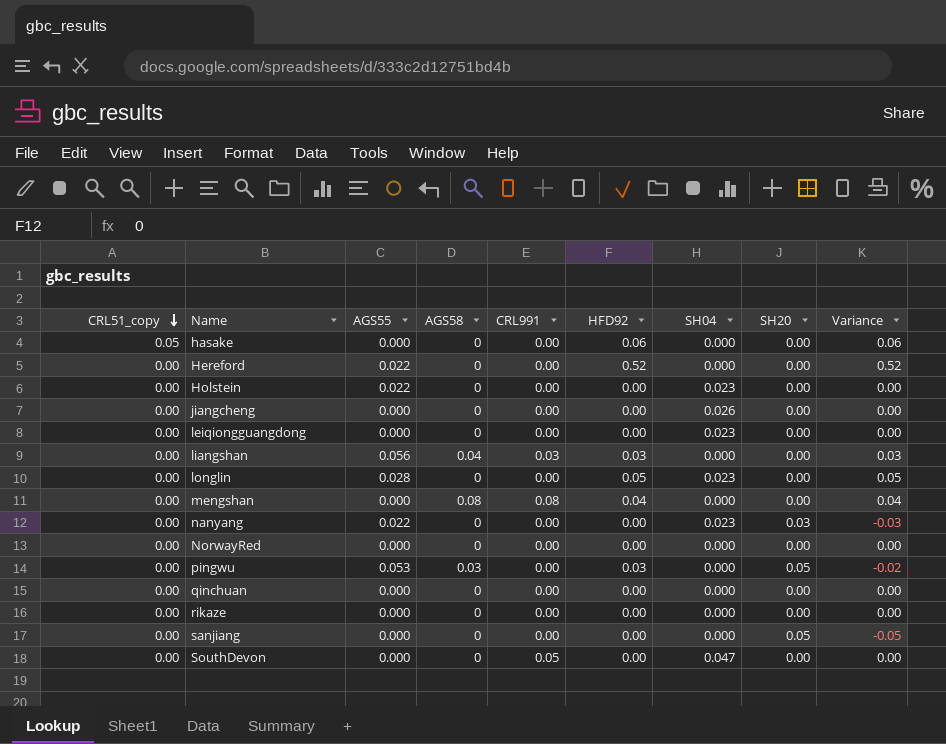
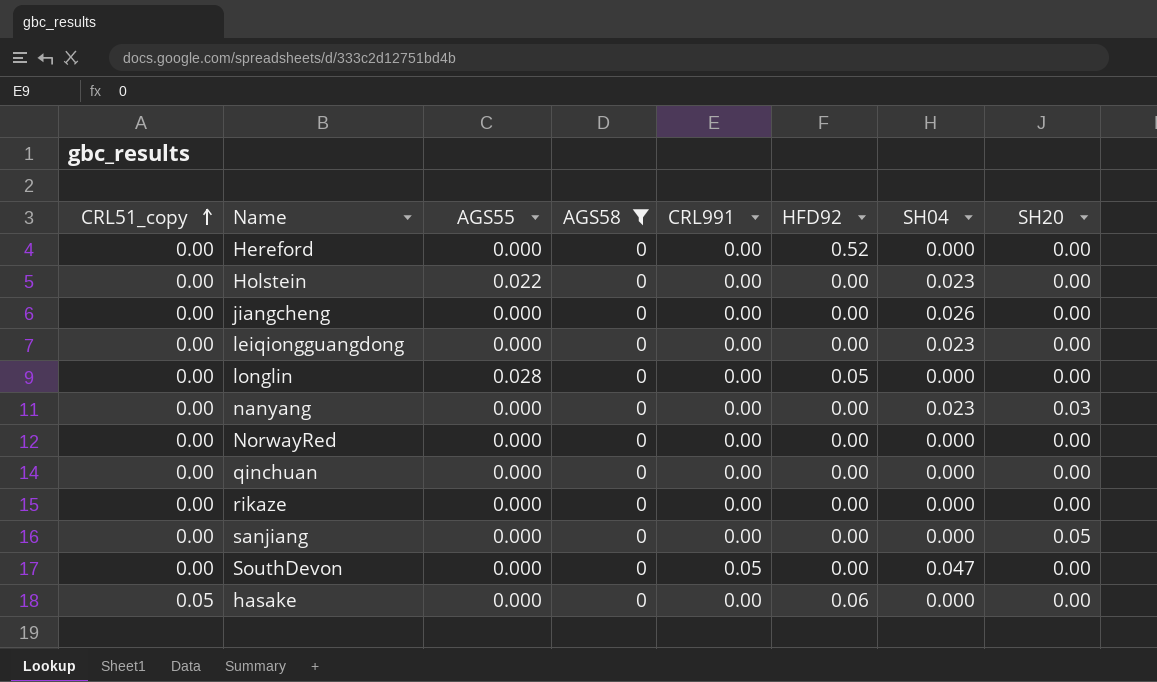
filter: none -> AGS58 = 0
row order: CRL51_copy descending -> CRL51_copy ascending
column Variance | formula: [HFD92] - [SH20] -> none
Hereford | AGS55: 0.022 -> 0.000
longlin | SH04: 0.023 -> 0.000
nanyang | AGS55: 0.022 -> 0.000

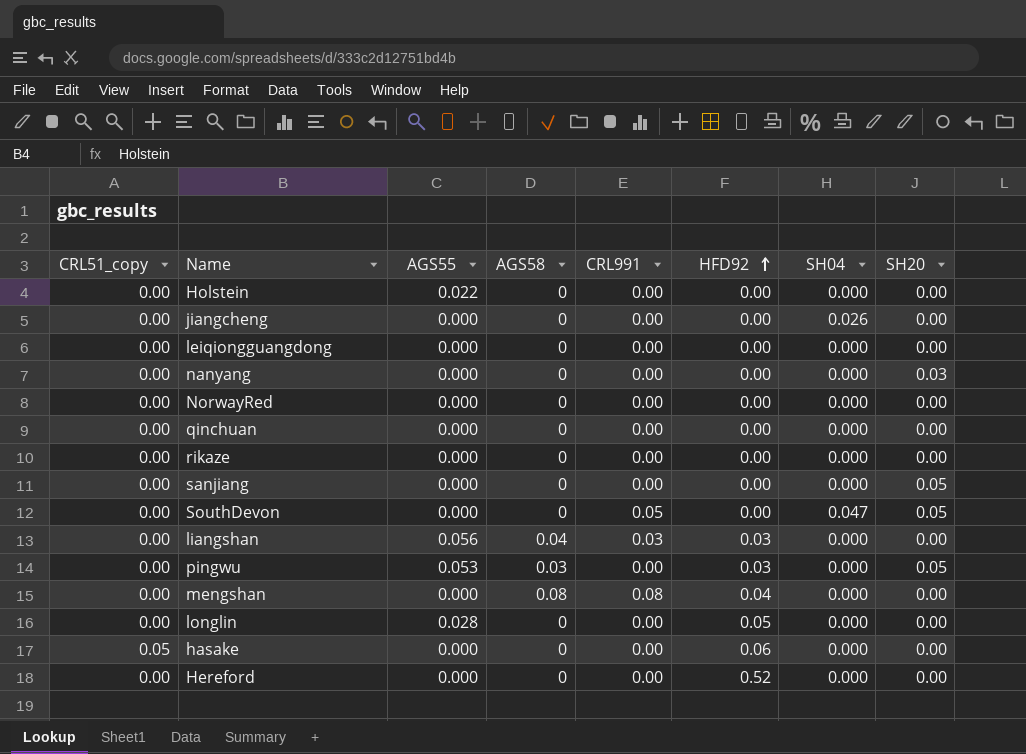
filter: AGS58 = 0 -> none
row order: CRL51_copy ascending -> HFD92 ascending
Holstein | SH04: 0.023 -> 0.000
leiqiongguangdong | SH04: 0.023 -> 0.000
nanyang | SH04: 0.023 -> 0.000
SouthDevon | SH20: 0.00 -> 0.05

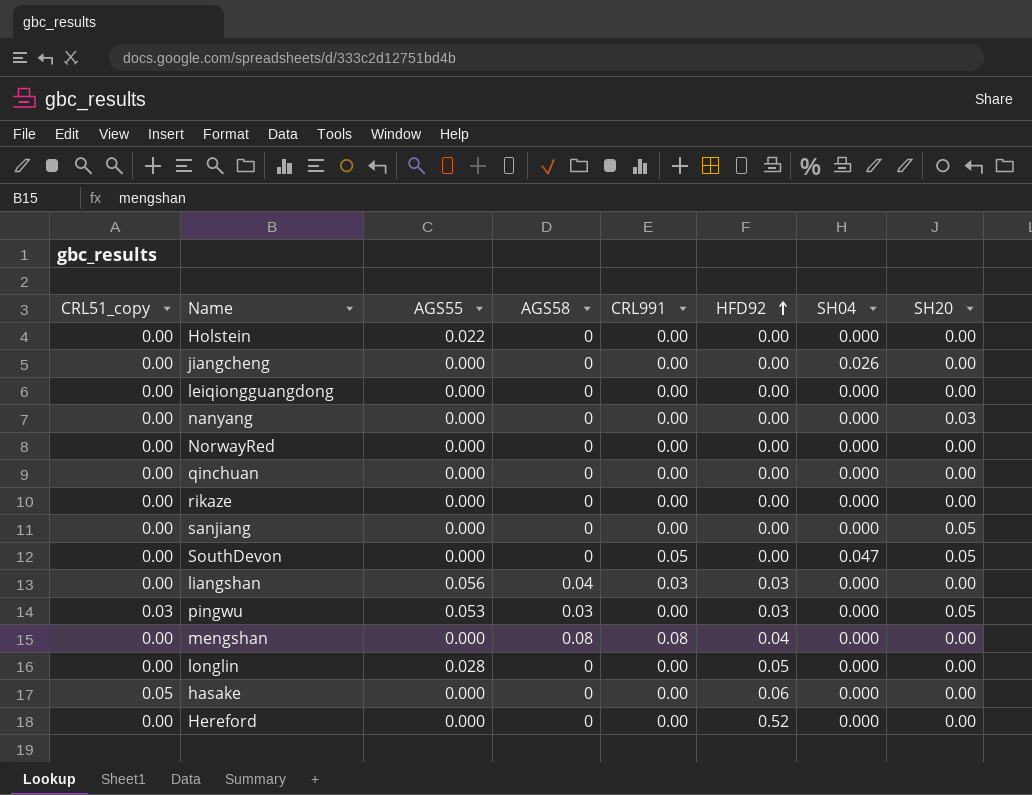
pingwu | CRL51_copy: 0.00 -> 0.03

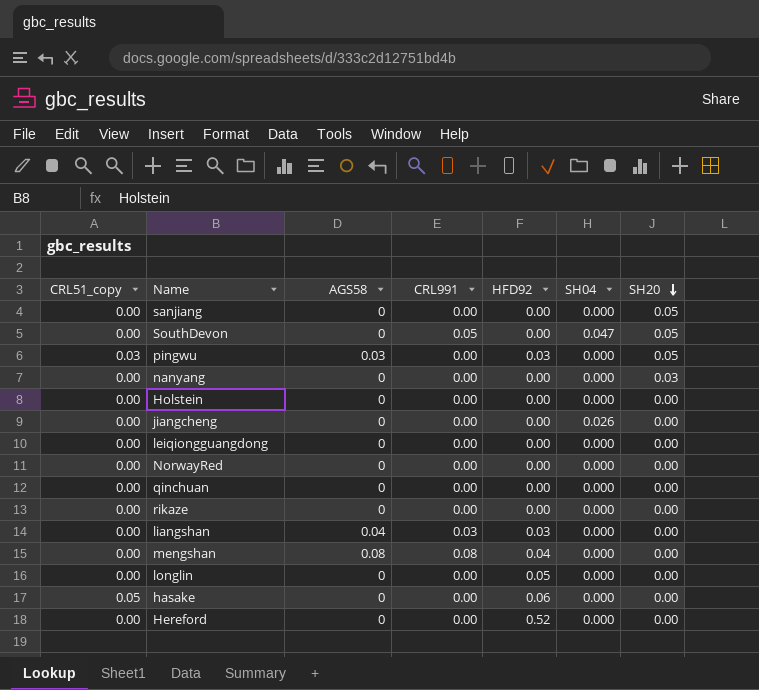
row order: HFD92 ascending -> SH20 descending
column AGS55 | position: 3 -> none

